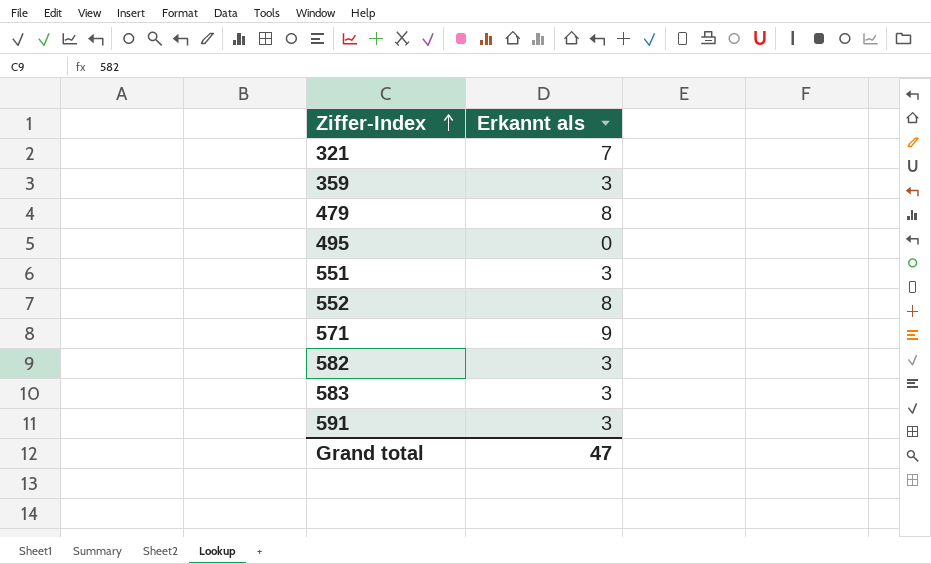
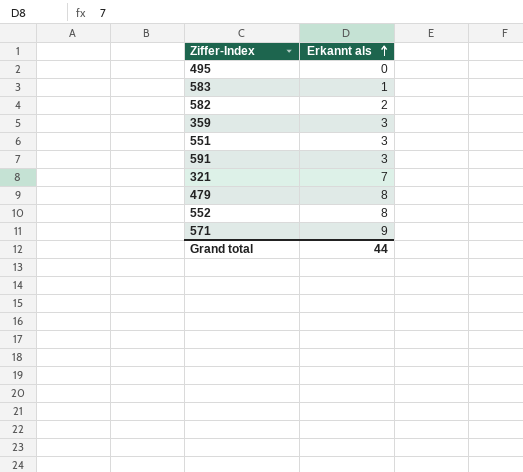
row order: Ziffer-Index ascending -> Erkannt als ascending
583 | Erkannt als: 3 -> 1
582 | Erkannt als: 3 -> 2
Grand total | Erkannt als: 47 -> 44

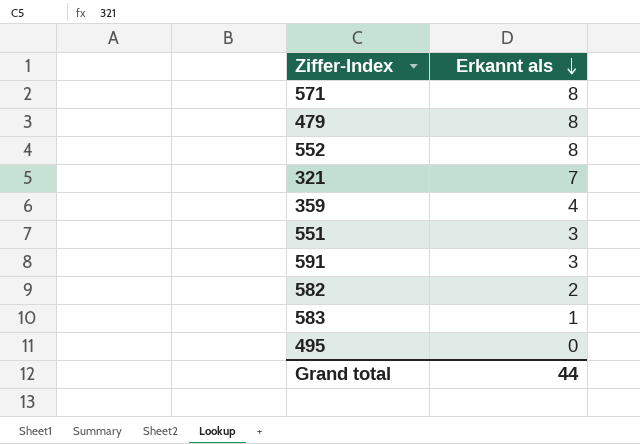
row order: Erkannt als ascending -> Erkannt als descending
571 | Erkannt als: 9 -> 8
359 | Erkannt als: 3 -> 4

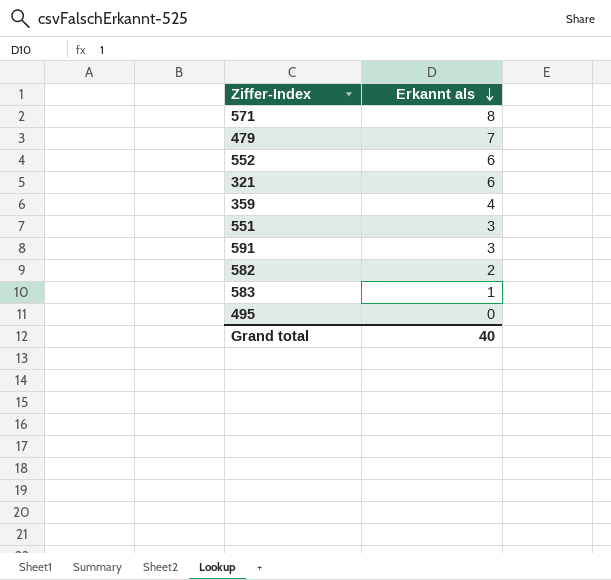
479 | Erkannt als: 8 -> 7
552 | Erkannt als: 8 -> 6
321 | Erkannt als: 7 -> 6
Grand total | Erkannt als: 44 -> 40

